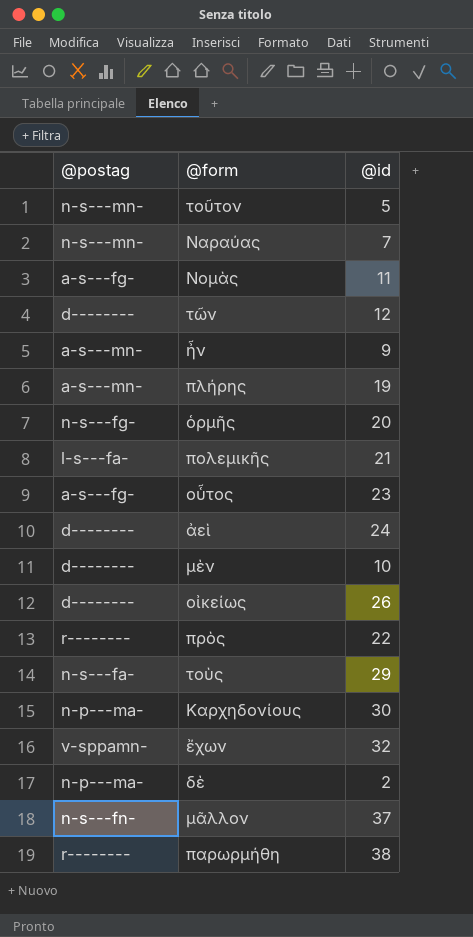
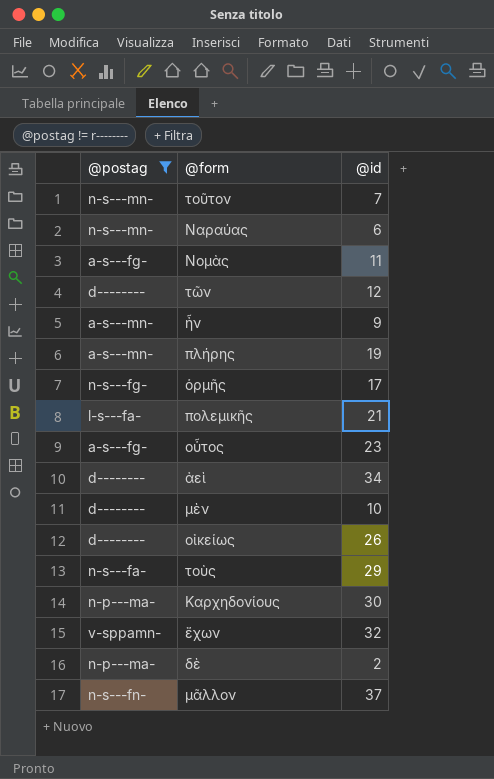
filter: none -> @postag != r--------
τοῦτον | @id: 5 -> 7
Ναραύας | @id: 7 -> 6
ὁρμῆς | @id: 20 -> 17
ἀεὶ | @id: 24 -> 34

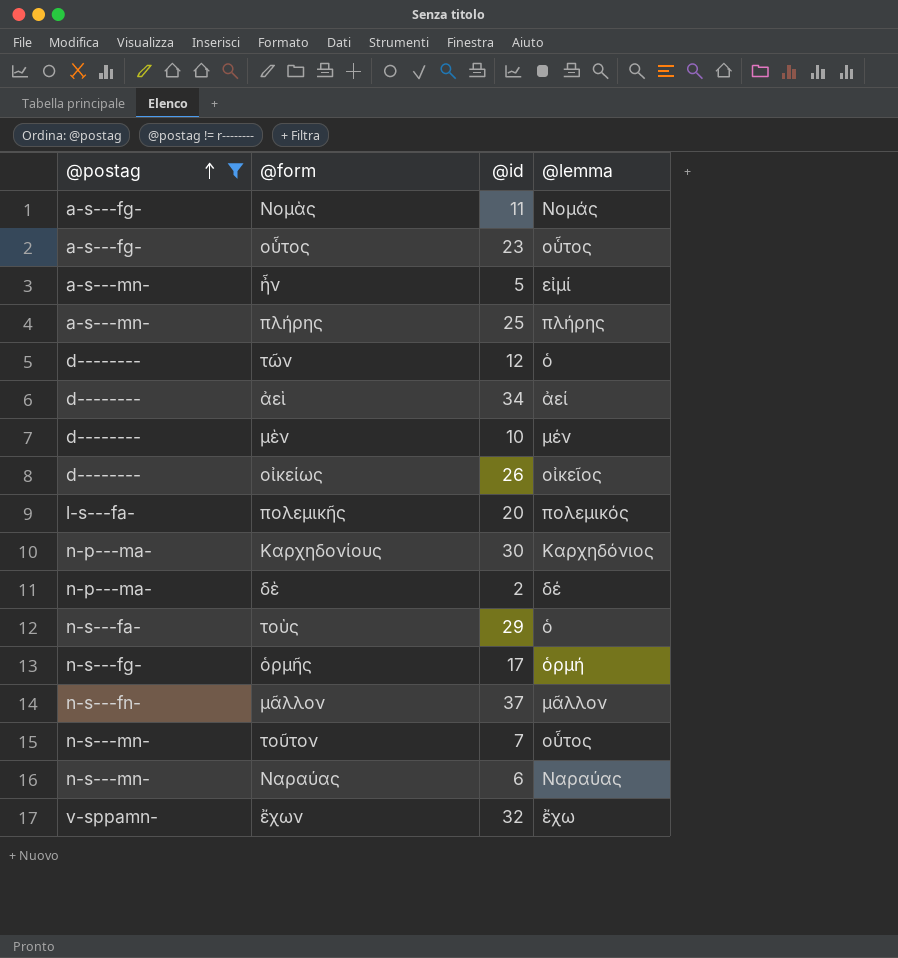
row order: none -> @postag ascending
column @lemma | position: none -> 4
ἦν | @id: 9 -> 5
πλήρης | @id: 19 -> 25
πολεμικῆς | @id: 21 -> 20

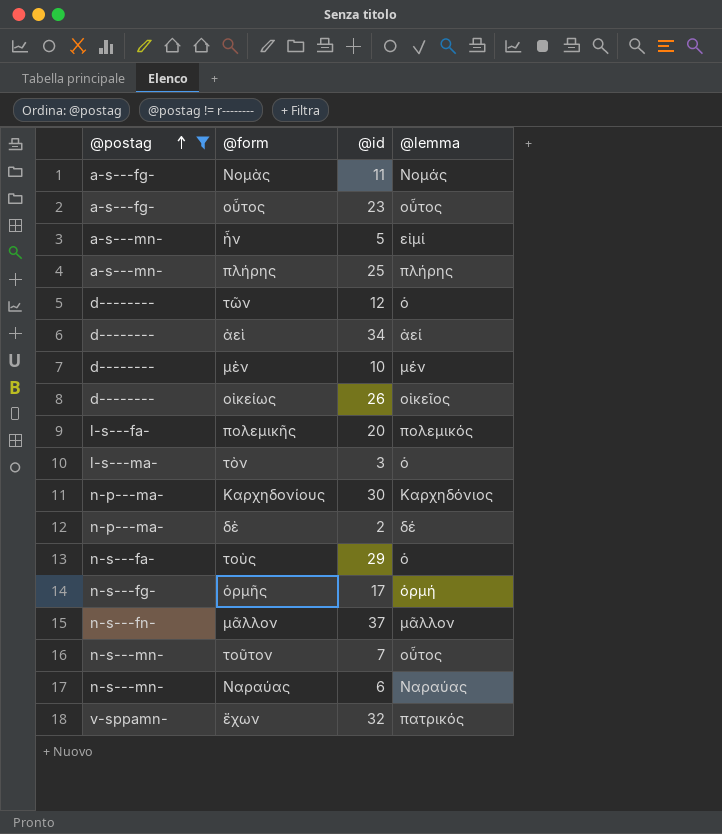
row τὸν: none -> l-s---ma- | 3 | ὁ
ἔχων | @lemma: ἔχω -> πατρικός

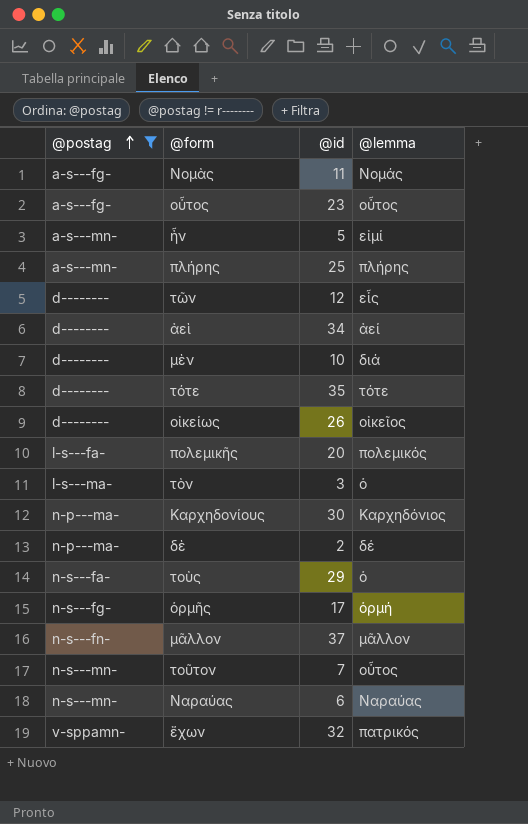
τῶν | @lemma: ὁ -> εἷς
μὲν | @lemma: μέν -> διά
row τότε: none -> d-------- | 35 | τότε

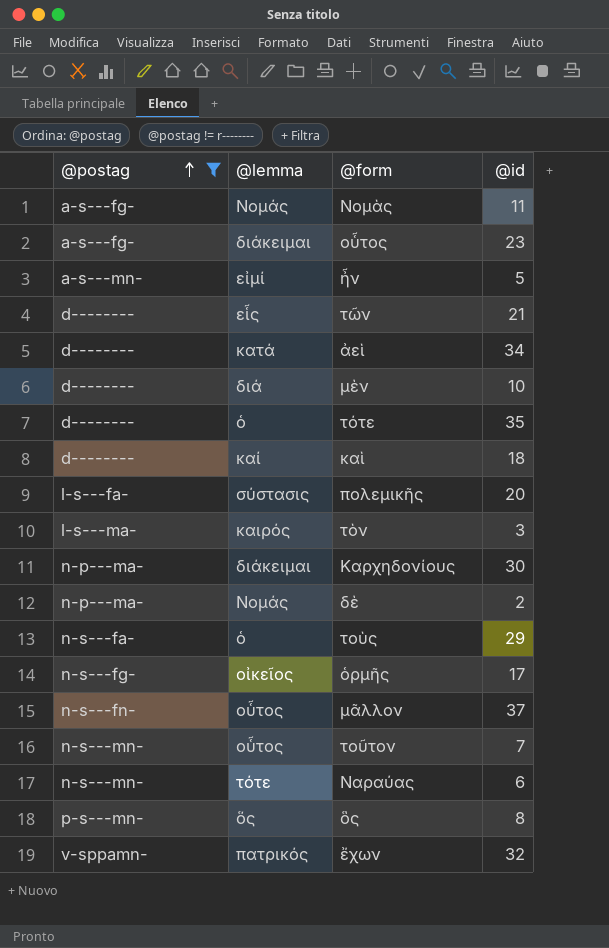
column @lemma | position: 4 -> 2
row πλήρης: a-s---mn- | 25 | πλήρης -> none
row οἰκείως: d-------- | 26 | οἰκεῖος -> none
οὗτος | @lemma: οὗτος -> διάκειμαι
τῶν | @id: 12 -> 21
ἀεὶ | @lemma: ἀεί -> κατά
τότε | @lemma: τότε -> ὁ
row καὶ: none -> d-------- | καί | 18
πολεμικῆς | @lemma: πολεμικός -> σύστασις
τὸν | @lemma: ὁ -> καιρός
Καρχηδονίους | @lemma: Καρχηδόνιος -> διάκειμαι
δὲ | @lemma: δέ -> Νομάς
ὁρμῆς | @lemma: ὁρμή -> οἰκεῖος
μᾶλλον | @lemma: μᾶλλον -> οὗτος
Ναραύας | @lemma: Ναραύας -> τότε
row ὃς: none -> p-s---mn- | ὅς | 8

